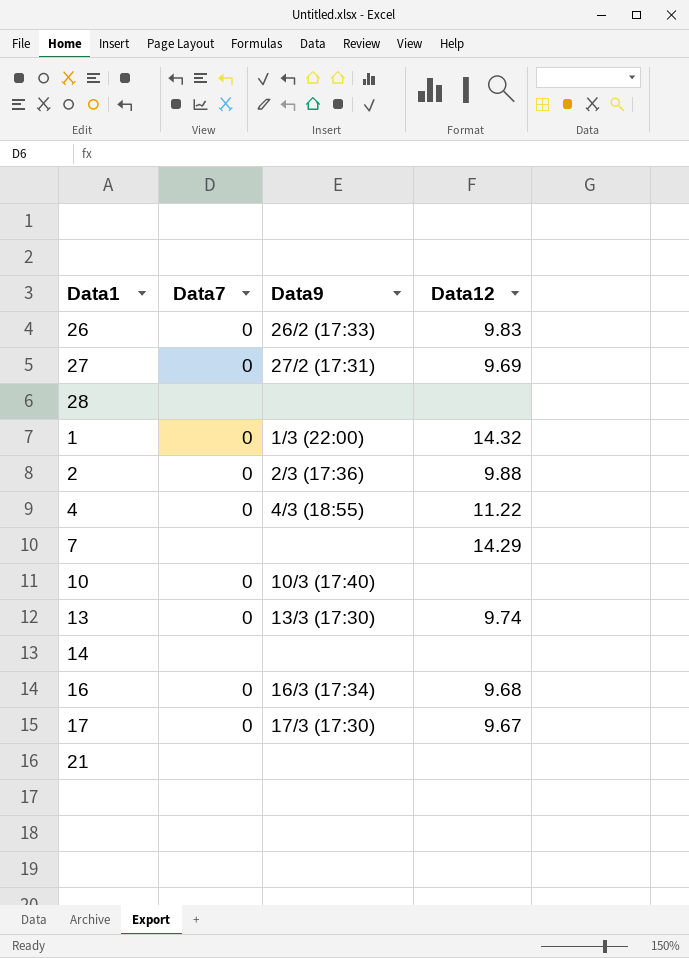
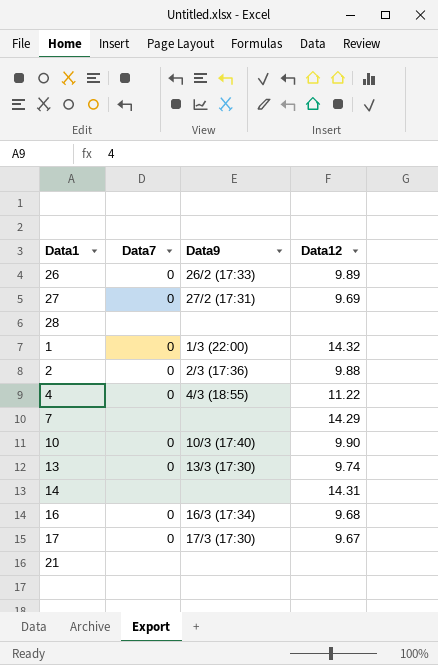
26 | Data12: 9.83 -> 9.89
10 | Data12: none -> 9.90
14 | Data12: none -> 14.31

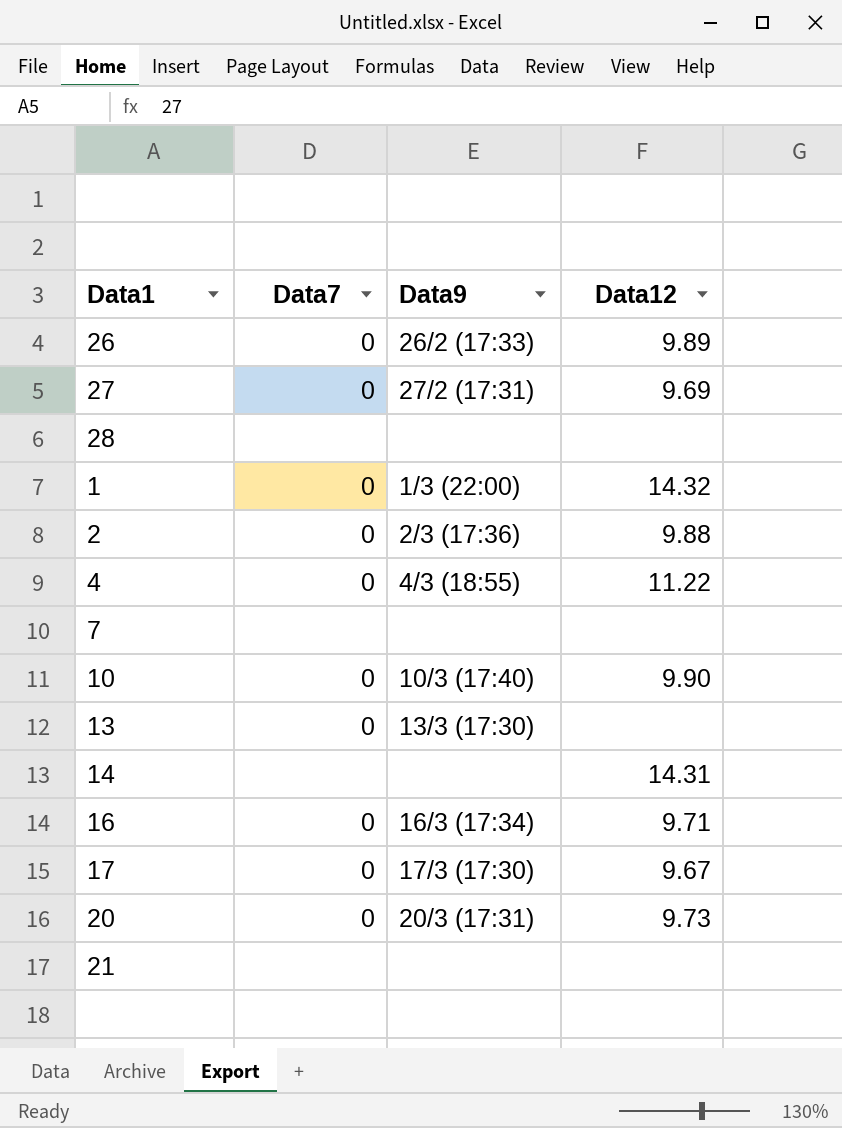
7 | Data12: 14.29 -> none
13 | Data12: 9.74 -> none
16 | Data12: 9.68 -> 9.71
row 20: none -> 0 | 20/3 (17:31) | 9.73

